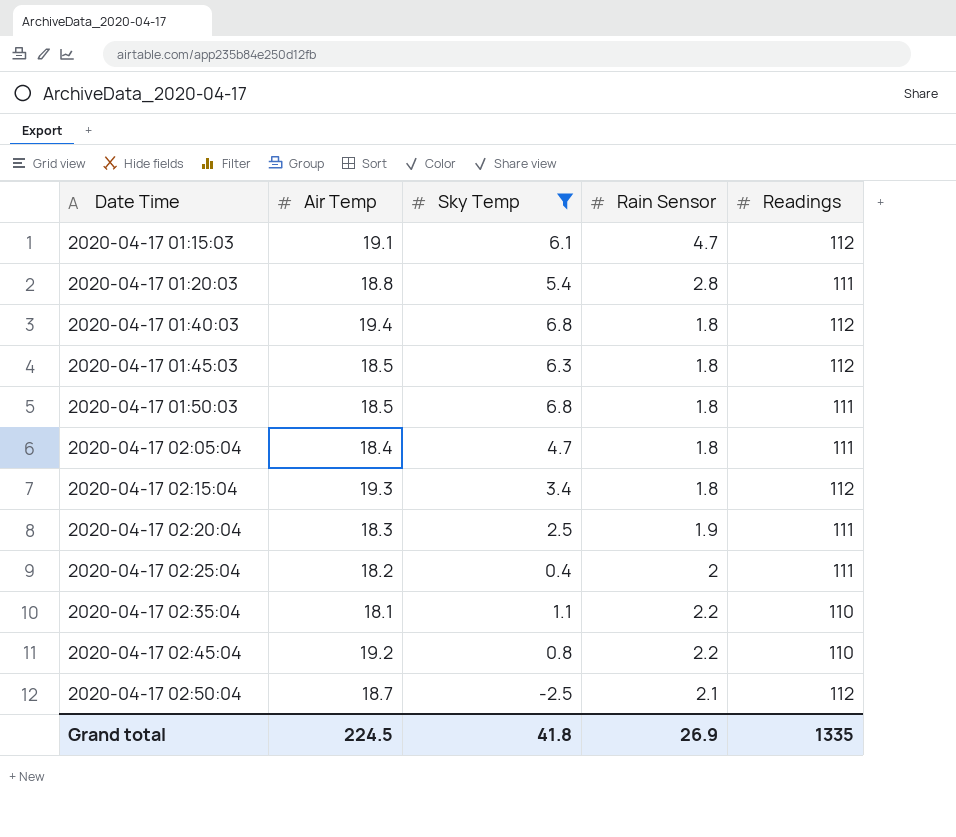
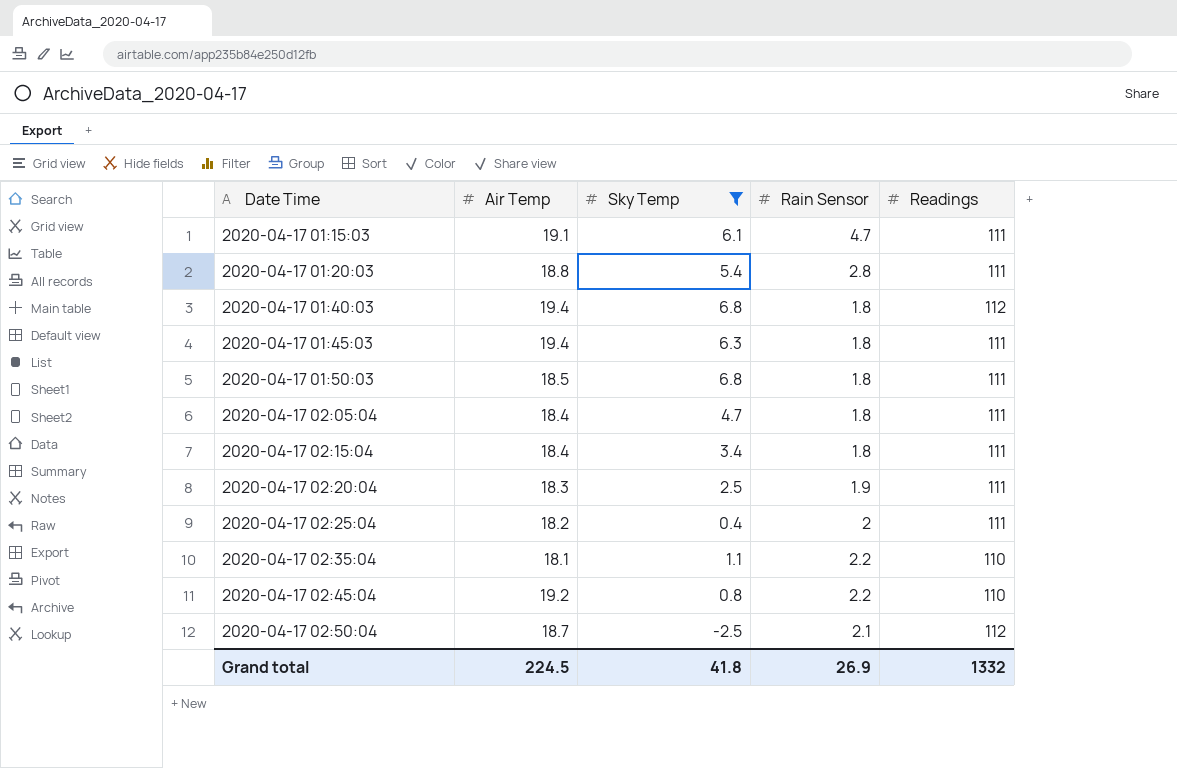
2020-04-17 01:15:03 | Readings: 112 -> 111
2020-04-17 01:45:03 | Air Temp: 18.5 -> 19.4
2020-04-17 01:45:03 | Readings: 112 -> 111
2020-04-17 02:15:04 | Air Temp: 19.3 -> 18.4
2020-04-17 02:15:04 | Readings: 112 -> 111
Grand total | Readings: 1335 -> 1332

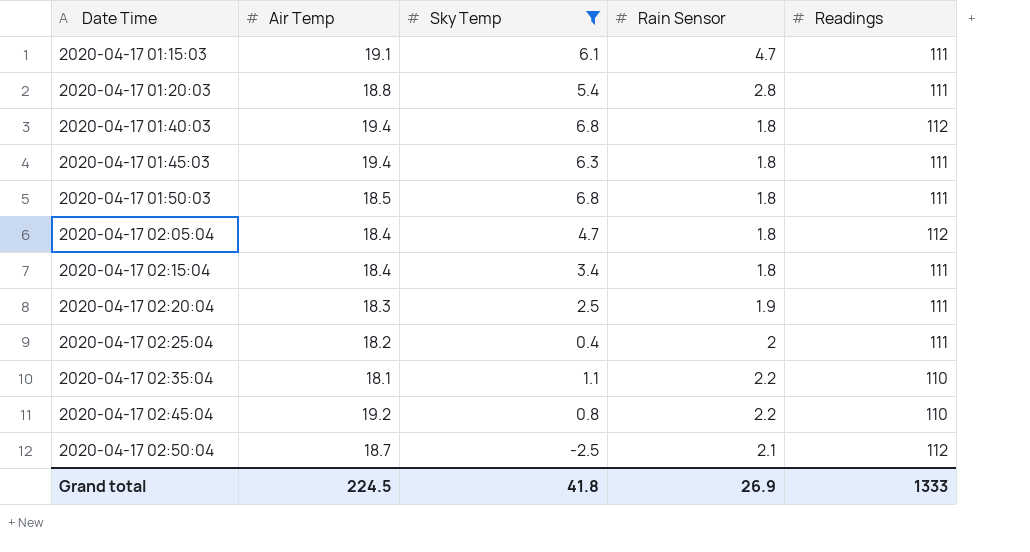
2020-04-17 02:05:04 | Readings: 111 -> 112
Grand total | Readings: 1332 -> 1333

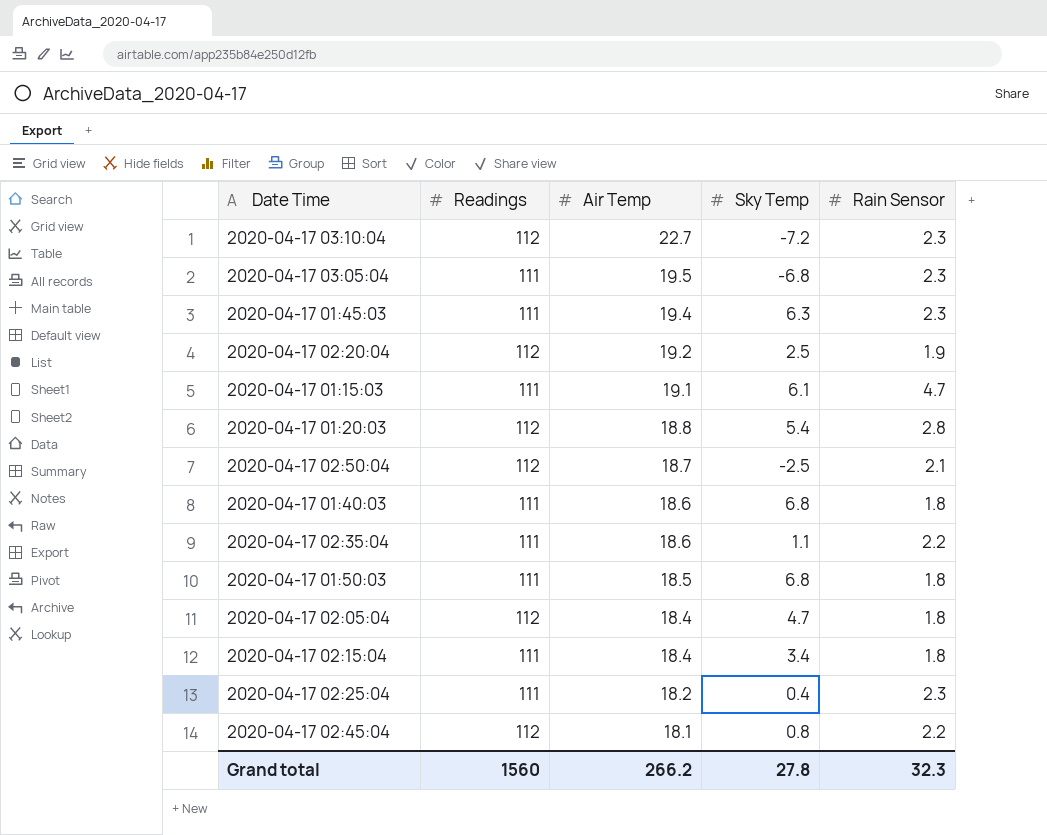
filter: Sky Temp >= -2.5 -> none
row order: Date Time ascending -> Air Temp descending
column Readings | position: 5 -> 2
2020-04-17 01:45:03 | Rain Sensor: 1.8 -> 2.3
2020-04-17 02:20:04 | Readings: 111 -> 112
2020-04-17 02:20:04 | Air Temp: 18.3 -> 19.2
2020-04-17 01:20:03 | Readings: 111 -> 112
2020-04-17 01:40:03 | Readings: 112 -> 111
2020-04-17 01:40:03 | Air Temp: 19.4 -> 18.6
2020-04-17 02:35:04 | Readings: 110 -> 111
2020-04-17 02:35:04 | Air Temp: 18.1 -> 18.6
2020-04-17 02:25:04 | Rain Sensor: 2 -> 2.3
2020-04-17 02:45:04 | Readings: 110 -> 112
2020-04-17 02:45:04 | Air Temp: 19.2 -> 18.1
Grand total | Readings: 1333 -> 1560
Grand total | Air Temp: 224.5 -> 266.2
Grand total | Sky Temp: 41.8 -> 27.8
Grand total | Rain Sensor: 26.9 -> 32.3

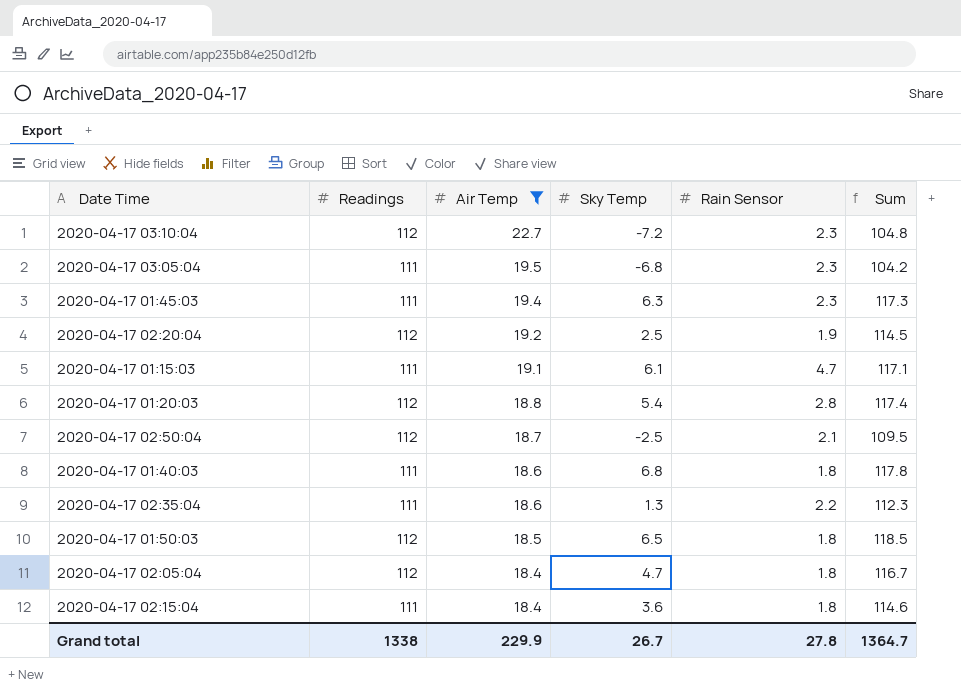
filter: none -> Air Temp >= 18.4
column Sum | formula: none -> [Readings] + [Sky Temp]
2020-04-17 02:35:04 | Sky Temp: 1.1 -> 1.3
2020-04-17 01:50:03 | Readings: 111 -> 112
2020-04-17 01:50:03 | Sky Temp: 6.8 -> 6.5
2020-04-17 02:15:04 | Sky Temp: 3.4 -> 3.6
Grand total | Readings: 1560 -> 1338
Grand total | Air Temp: 266.2 -> 229.9
Grand total | Sky Temp: 27.8 -> 26.7
Grand total | Rain Sensor: 32.3 -> 27.8

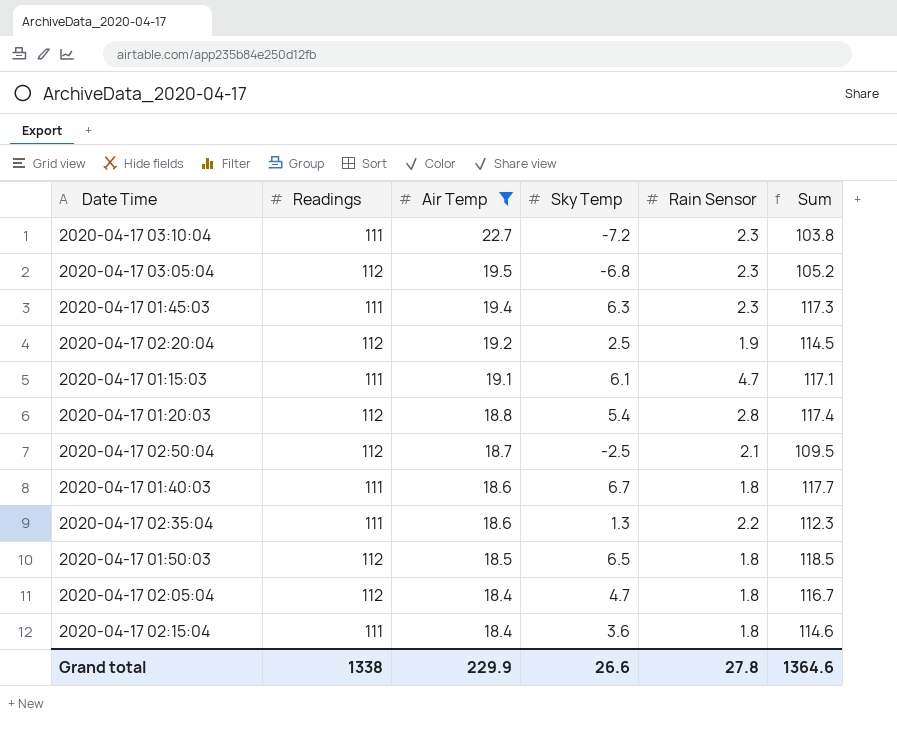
2020-04-17 03:10:04 | Readings: 112 -> 111
2020-04-17 03:10:04 | Sum: 104.8 -> 103.8
2020-04-17 03:05:04 | Readings: 111 -> 112
2020-04-17 03:05:04 | Sum: 104.2 -> 105.2
2020-04-17 01:40:03 | Sky Temp: 6.8 -> 6.7
2020-04-17 01:40:03 | Sum: 117.8 -> 117.7
Grand total | Sky Temp: 26.7 -> 26.6
Grand total | Sum: 1364.7 -> 1364.6

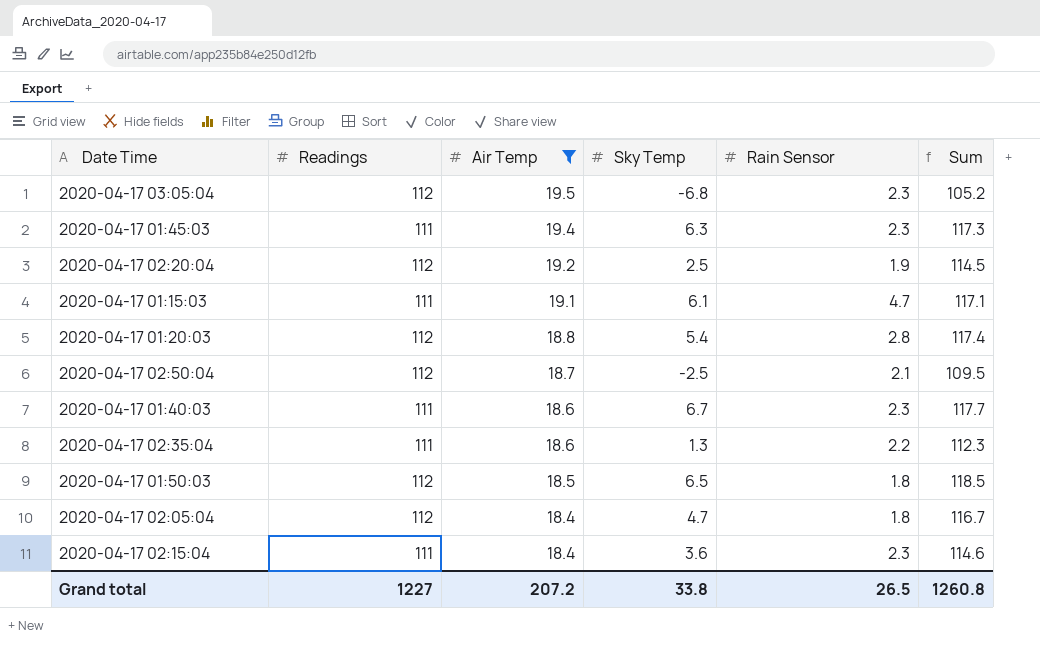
row 2020-04-17 03:10:04: 111 | 22.7 | -7.2 | 2.3 | 103.8 -> none
2020-04-17 01:40:03 | Rain Sensor: 1.8 -> 2.3
2020-04-17 02:15:04 | Rain Sensor: 1.8 -> 2.3
Grand total | Readings: 1338 -> 1227
Grand total | Air Temp: 229.9 -> 207.2
Grand total | Sky Temp: 26.6 -> 33.8
Grand total | Rain Sensor: 27.8 -> 26.5
Grand total | Sum: 1364.6 -> 1260.8

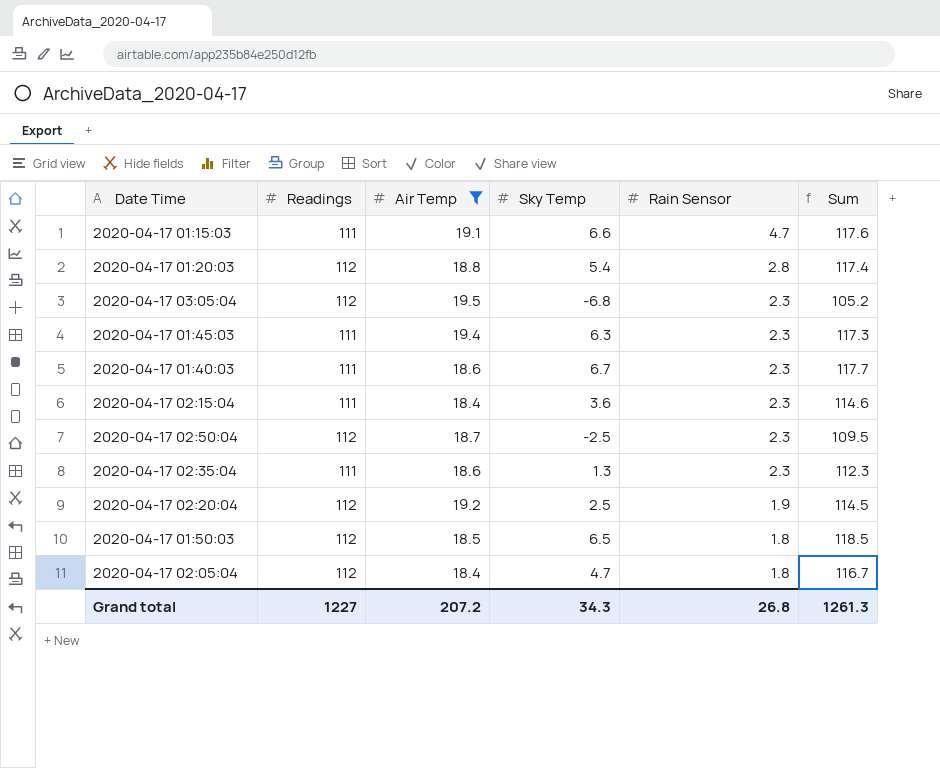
row order: Air Temp descending -> Rain Sensor descending
2020-04-17 01:15:03 | Sky Temp: 6.1 -> 6.6
2020-04-17 01:15:03 | Sum: 117.1 -> 117.6
2020-04-17 02:50:04 | Rain Sensor: 2.1 -> 2.3
2020-04-17 02:35:04 | Rain Sensor: 2.2 -> 2.3
Grand total | Sky Temp: 33.8 -> 34.3
Grand total | Rain Sensor: 26.5 -> 26.8
Grand total | Sum: 1260.8 -> 1261.3

